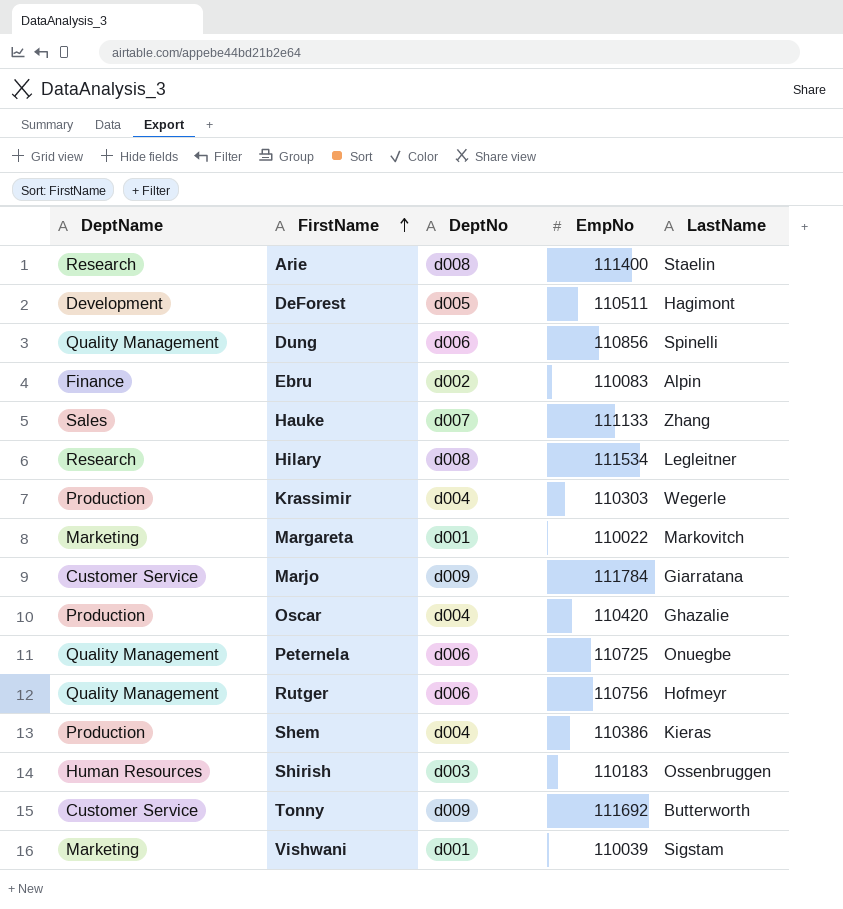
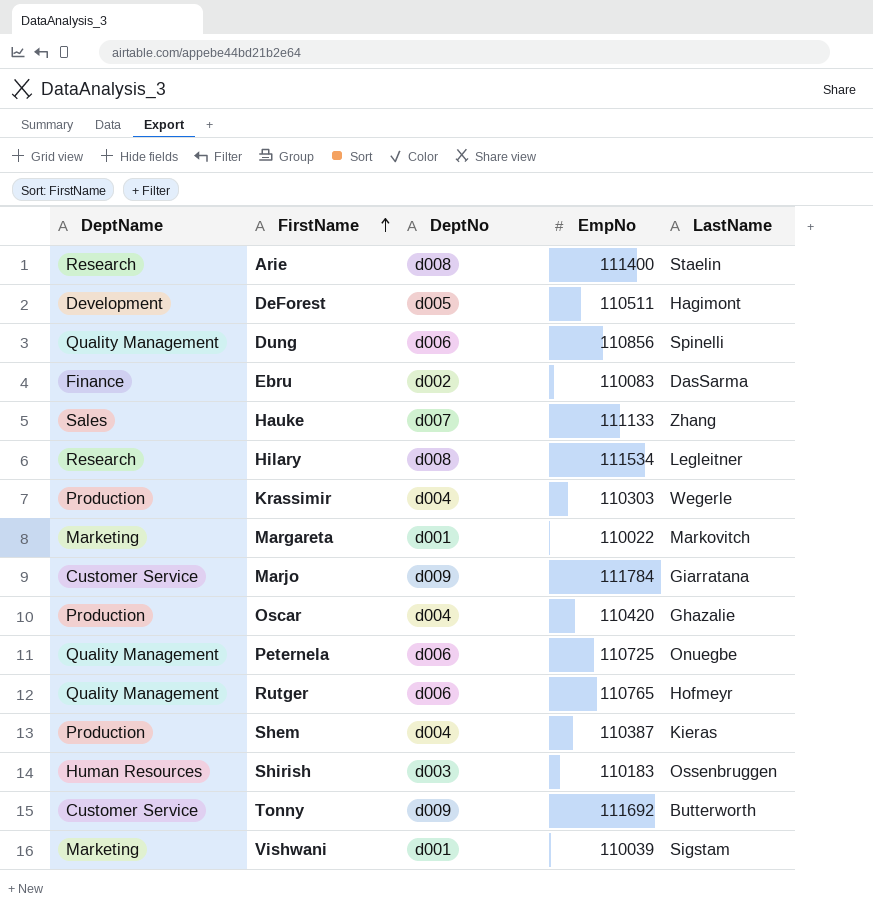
Ebru | LastName: Alpin -> DasSarma
Rutger | EmpNo: 110756 -> 110765
Shem | EmpNo: 110386 -> 110387

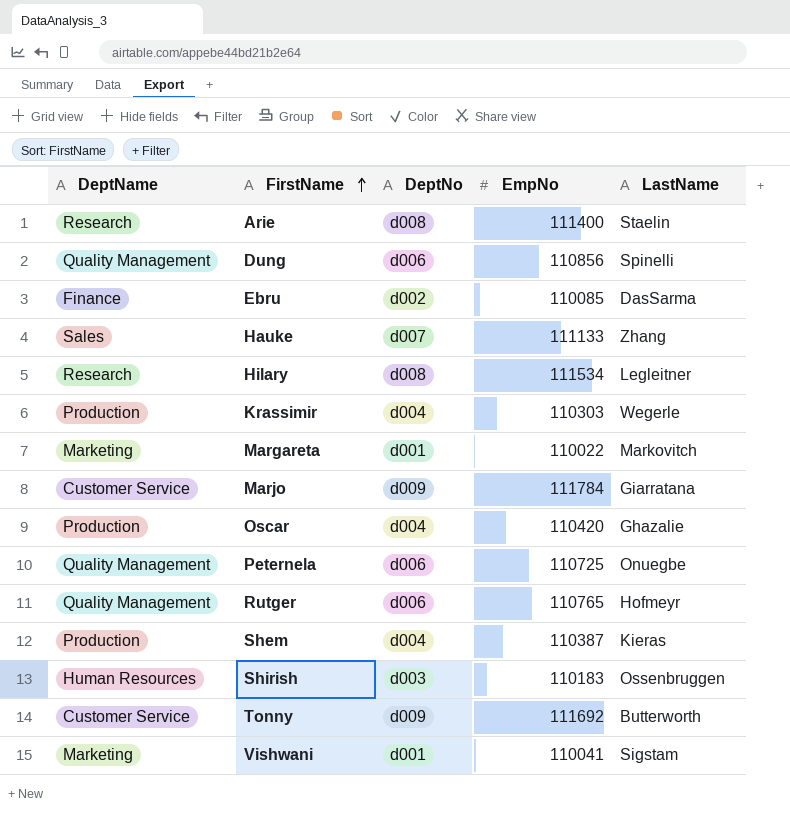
row DeForest: Development | d005 | 110511 | Hagimont -> none
Ebru | EmpNo: 110083 -> 110085
Vishwani | EmpNo: 110039 -> 110041

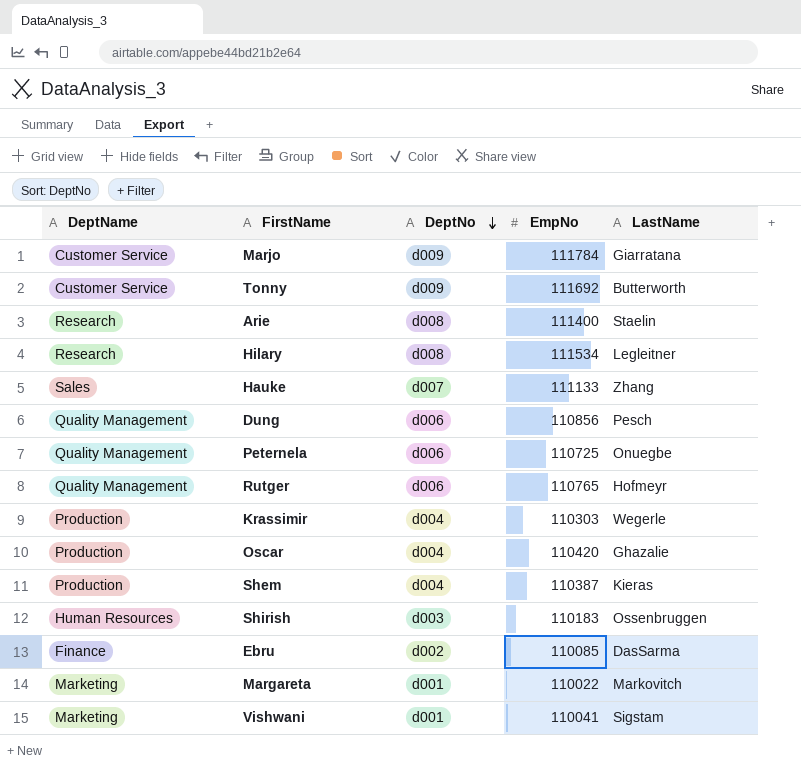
row order: FirstName ascending -> DeptNo descending
Dung | LastName: Spinelli -> Pesch

